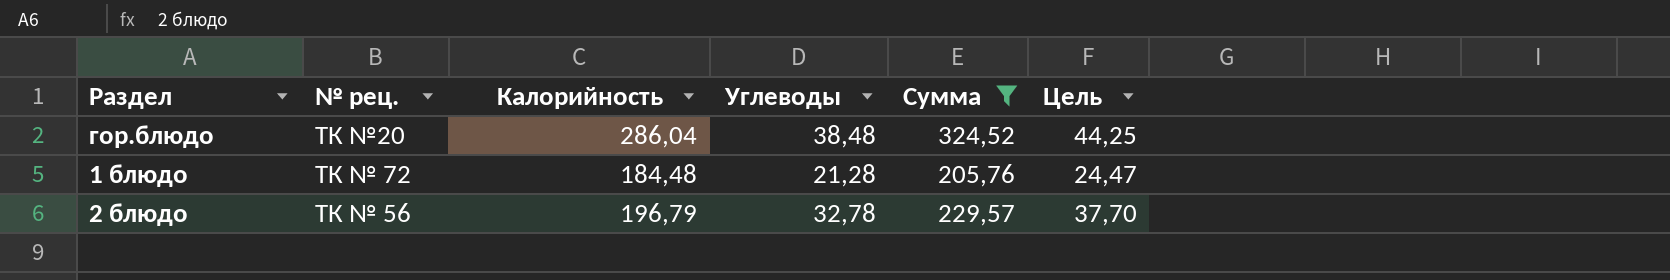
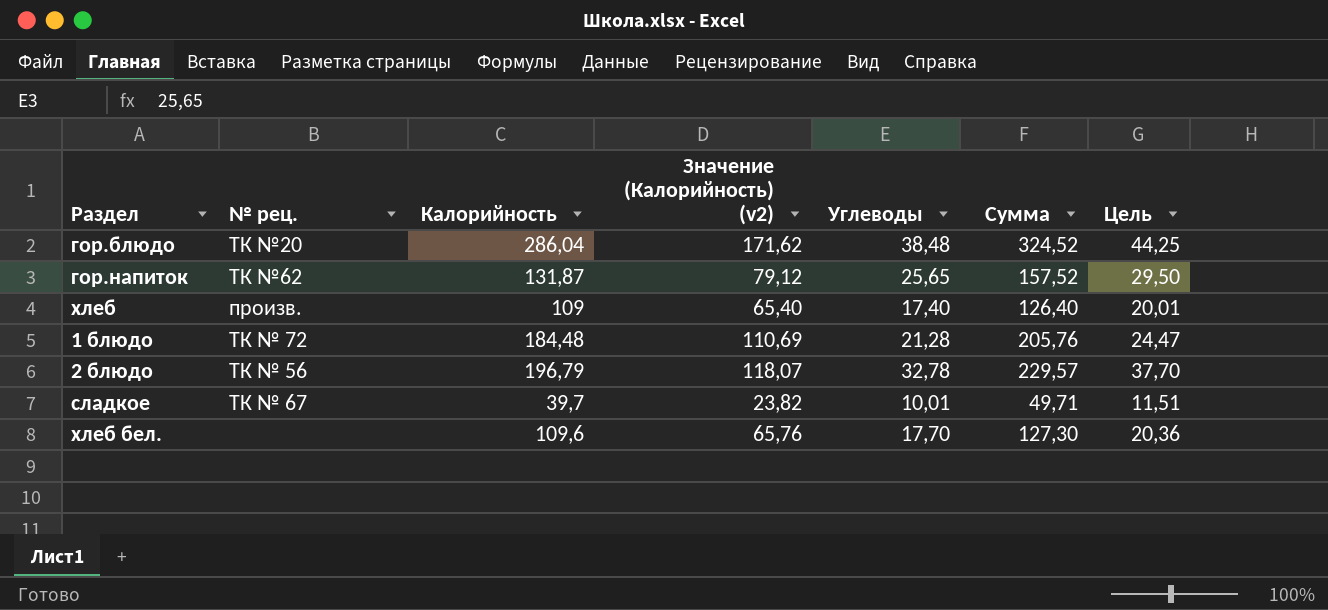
filter: Сумма >= 205,76 -> none
column Значение (Калорийность) (v2) | formula: none -> [Калорийность] * 0,6

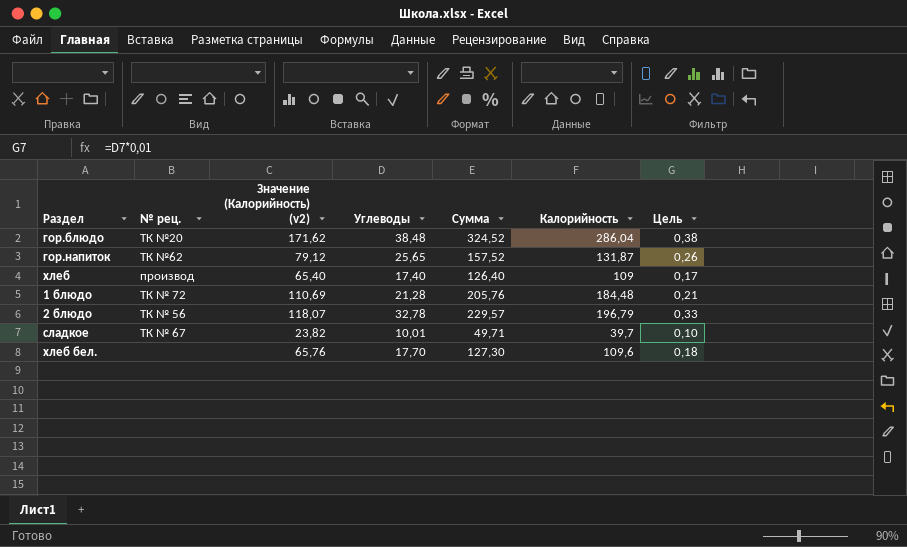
column Калорийность | position: 3 -> 6
column Цель | formula: [Углеводы] * 1,15 -> [Углеводы] * 0,01
хлеб | № рец.: произв. -> производ

